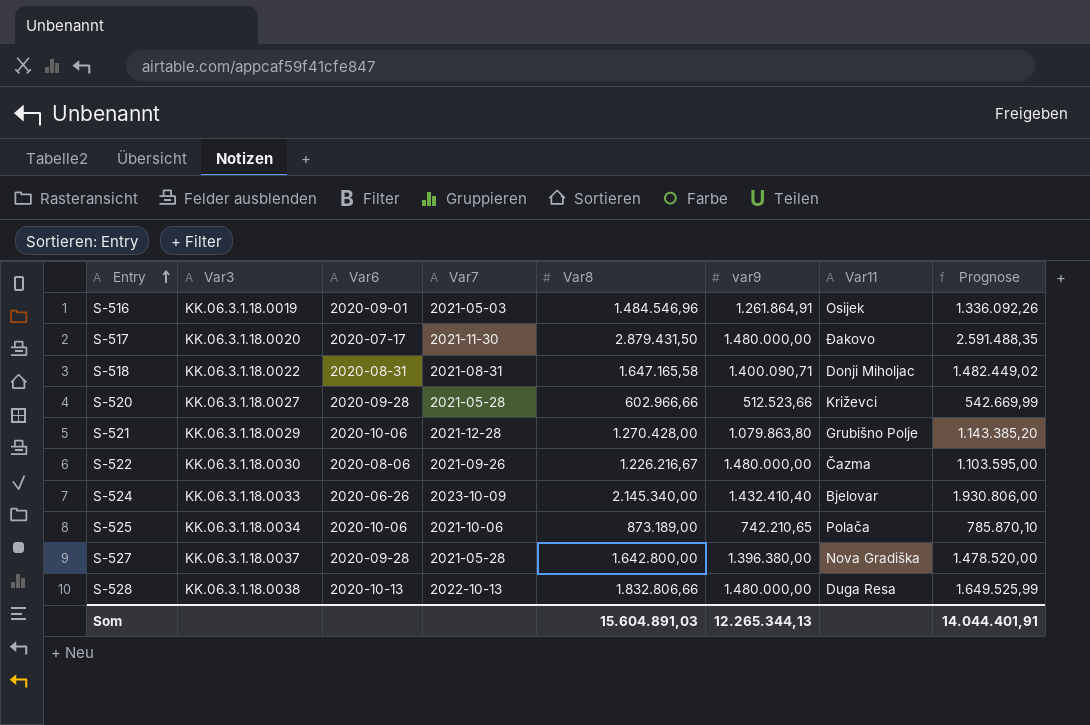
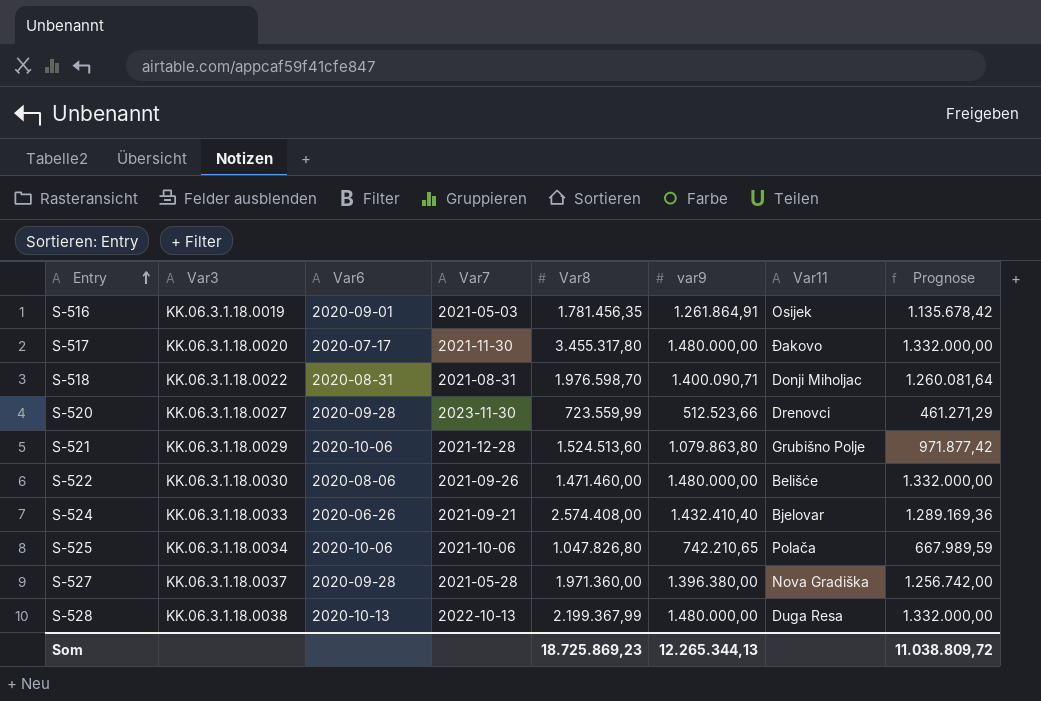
column Prognose | formula: [Var8] * 0,9 -> [var9] * 0,9
S-516 | Var8: 1.484.546,96 -> 1.781.456,35
S-517 | Var8: 2.879.431,50 -> 3.455.317,80
S-518 | Var8: 1.647.165,58 -> 1.976.598,70
S-520 | Var7: 2021-05-28 -> 2023-11-30
S-520 | Var8: 602.966,66 -> 723.559,99
S-520 | Var11: Križevci -> Drenovci
S-521 | Var8: 1.270.428,00 -> 1.524.513,60
S-522 | Var8: 1.226.216,67 -> 1.471.460,00
S-522 | Var11: Čazma -> Belišće
S-524 | Var7: 2023-10-09 -> 2021-09-21
S-524 | Var8: 2.145.340,00 -> 2.574.408,00
S-525 | Var8: 873.189,00 -> 1.047.826,80
S-527 | Var8: 1.642.800,00 -> 1.971.360,00
S-528 | Var8: 1.832.806,66 -> 2.199.367,99
Som | Var8: 15.604.891,03 -> 18.725.869,23
Som | Prognose: 14.044.401,91 -> 11.038.809,72

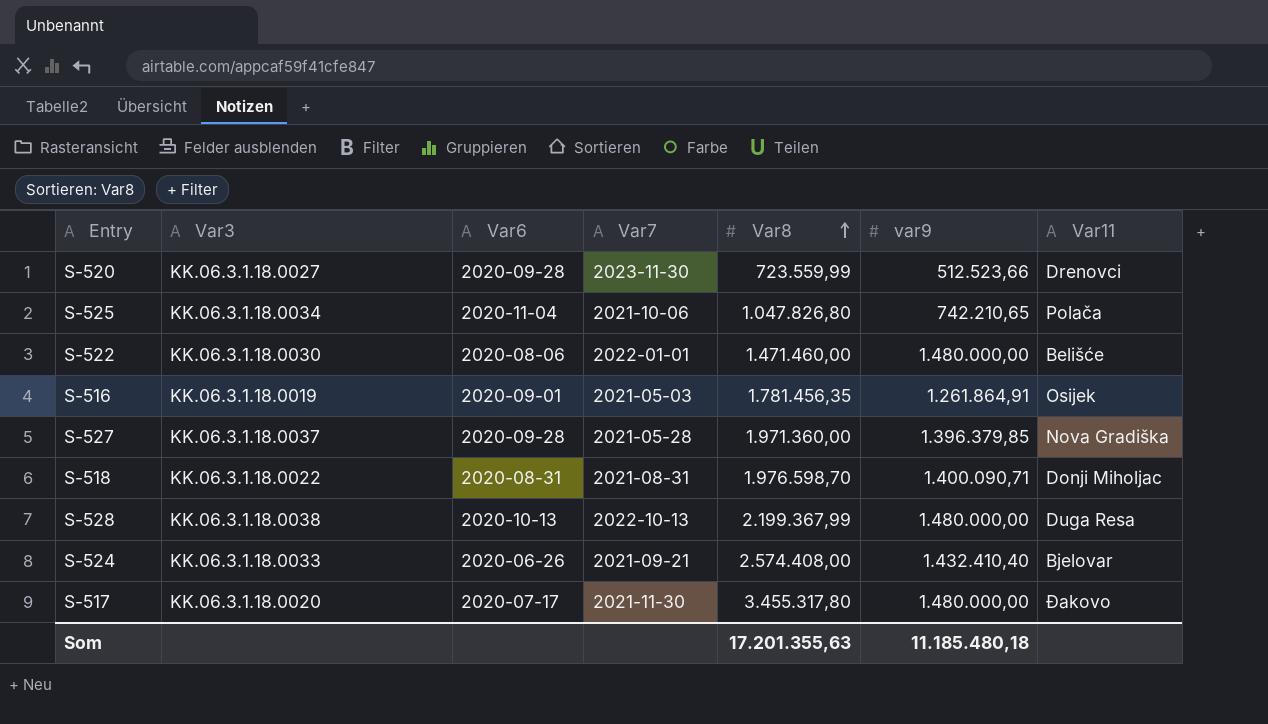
row order: Entry ascending -> Var8 ascending
column Prognose | formula: [var9] * 0,9 -> none
row S-521: KK.06.3.1.18.0029 | 2020-10-06 | 2021-12-28 | 1.524.513,60 | 1.079.863,80 | Grubišno Polje | 971.877,42 -> none
S-525 | Var6: 2020-10-06 -> 2020-11-04
S-522 | Var7: 2021-09-26 -> 2022-01-01
S-527 | var9: 1.396.380,00 -> 1.396.379,85
Som | Var8: 18.725.869,23 -> 17.201.355,63
Som | var9: 12.265.344,13 -> 11.185.480,18

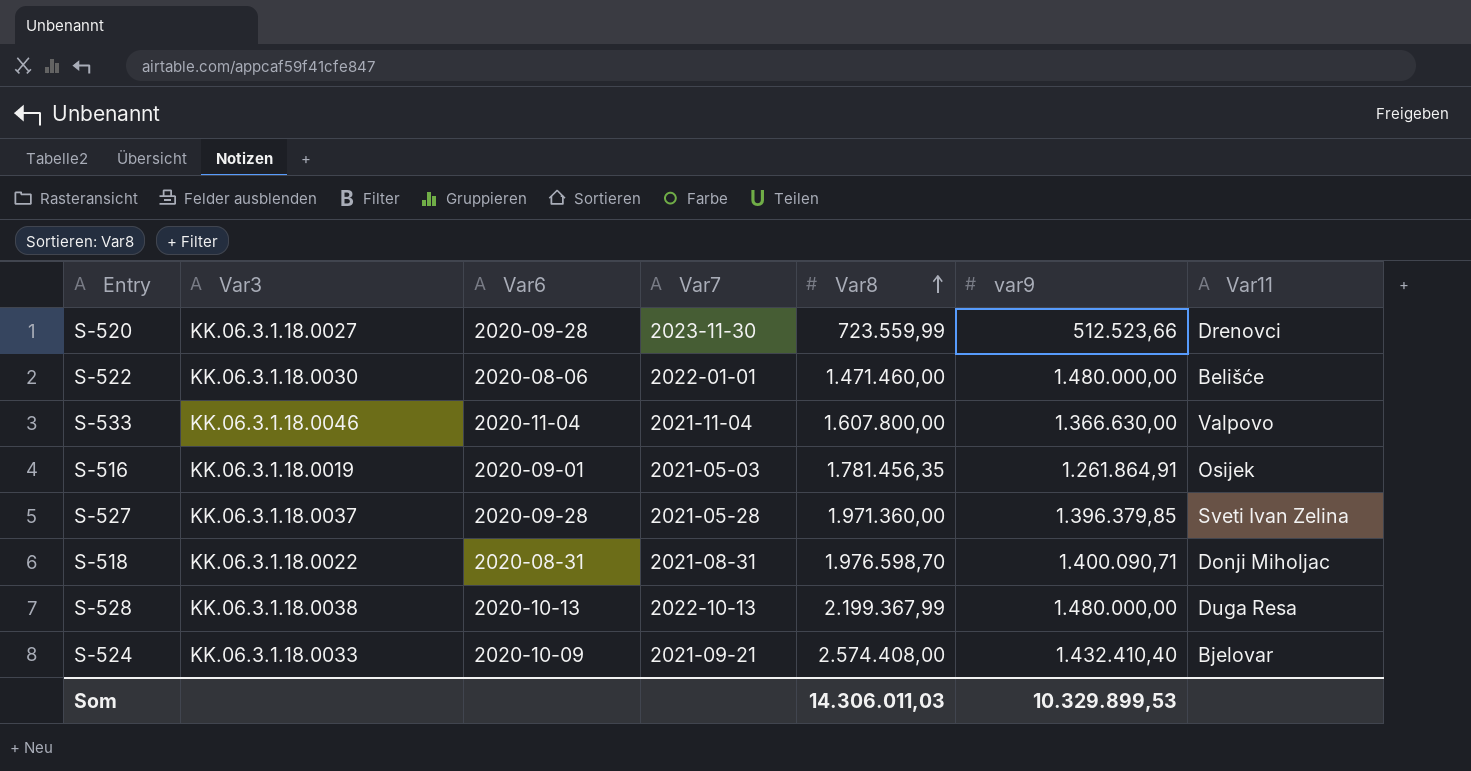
row S-525: KK.06.3.1.18.0034 | 2020-11-04 | 2021-10-06 | 1.047.826,80 | 742.210,65 | Polača -> none
row S-517: KK.06.3.1.18.0020 | 2020-07-17 | 2021-11-30 | 3.455.317,80 | 1.480.000,00 | Đakovo -> none
row S-533: none -> KK.06.3.1.18.0046 | 2020-11-04 | 2021-11-04 | 1.607.800,00 | 1.366.630,00 | Valpovo
S-527 | Var11: Nova Gradiška -> Sveti Ivan Zelina
S-524 | Var6: 2020-06-26 -> 2020-10-09
Som | Var8: 17.201.355,63 -> 14.306.011,03
Som | var9: 11.185.480,18 -> 10.329.899,53

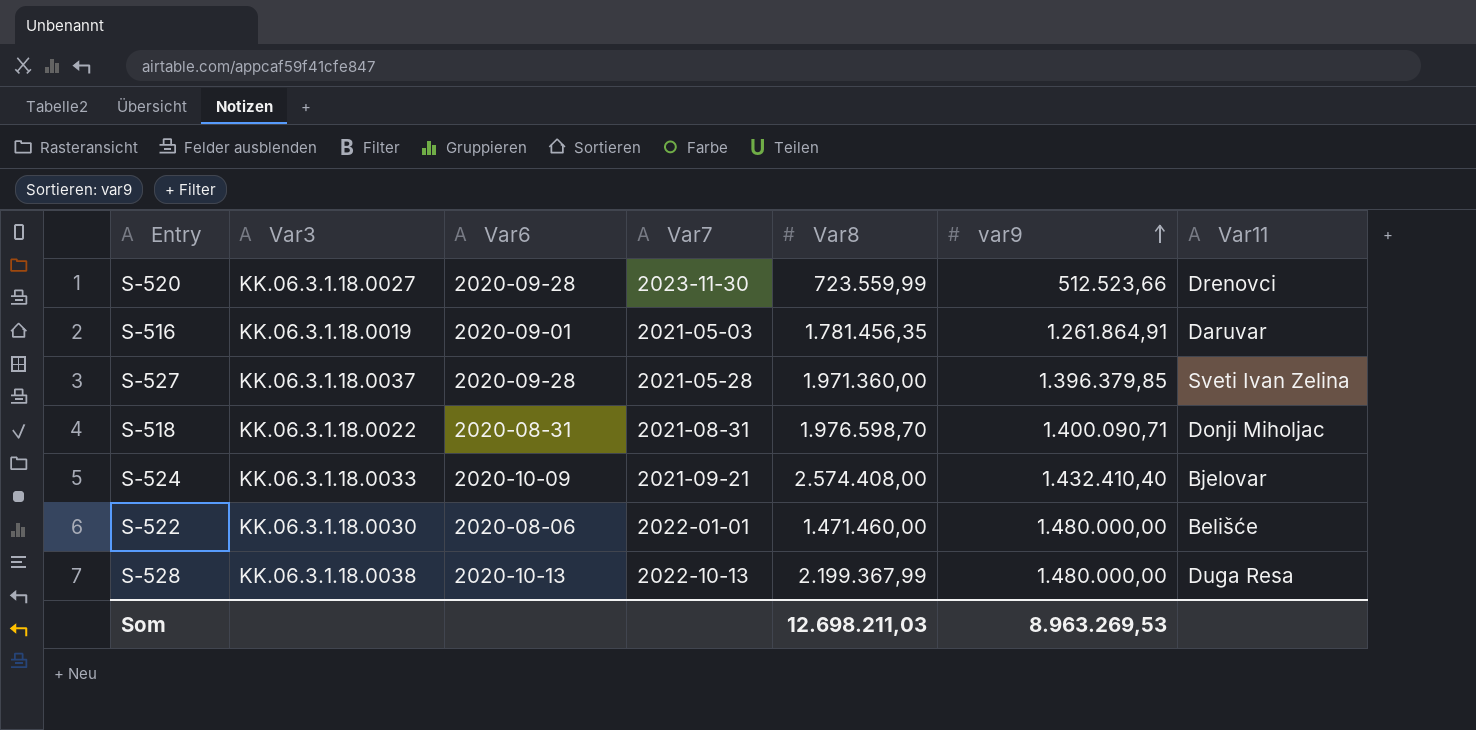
row order: Var8 ascending -> var9 ascending
row S-533: KK.06.3.1.18.0046 | 2020-11-04 | 2021-11-04 | 1.607.800,00 | 1.366.630,00 | Valpovo -> none
S-516 | Var11: Osijek -> Daruvar
Som | Var8: 14.306.011,03 -> 12.698.211,03
Som | var9: 10.329.899,53 -> 8.963.269,53

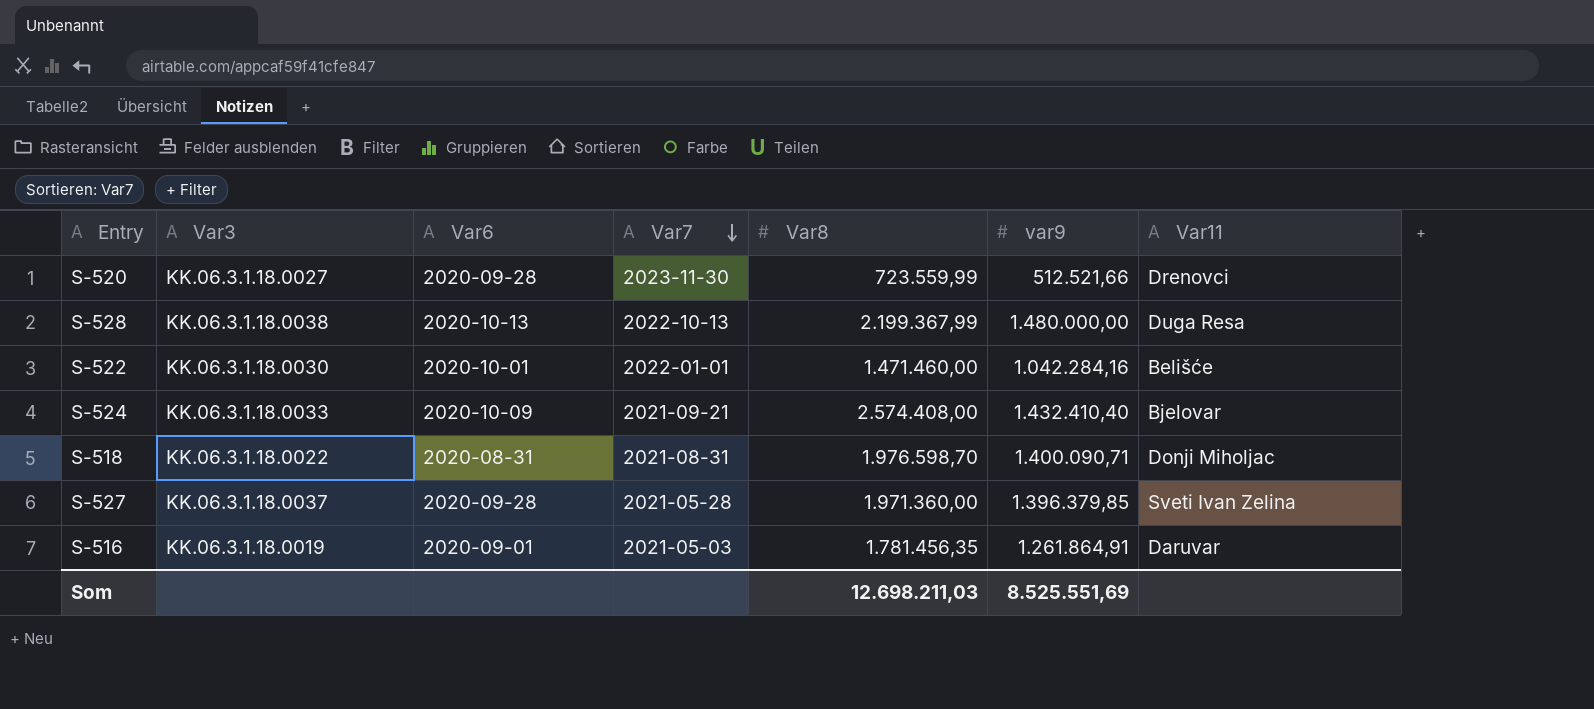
row order: var9 ascending -> Var7 descending
S-520 | var9: 512.523,66 -> 512.521,66
S-522 | Var6: 2020-08-06 -> 2020-10-01
S-522 | var9: 1.480.000,00 -> 1.042.284,16
Som | var9: 8.963.269,53 -> 8.525.551,69

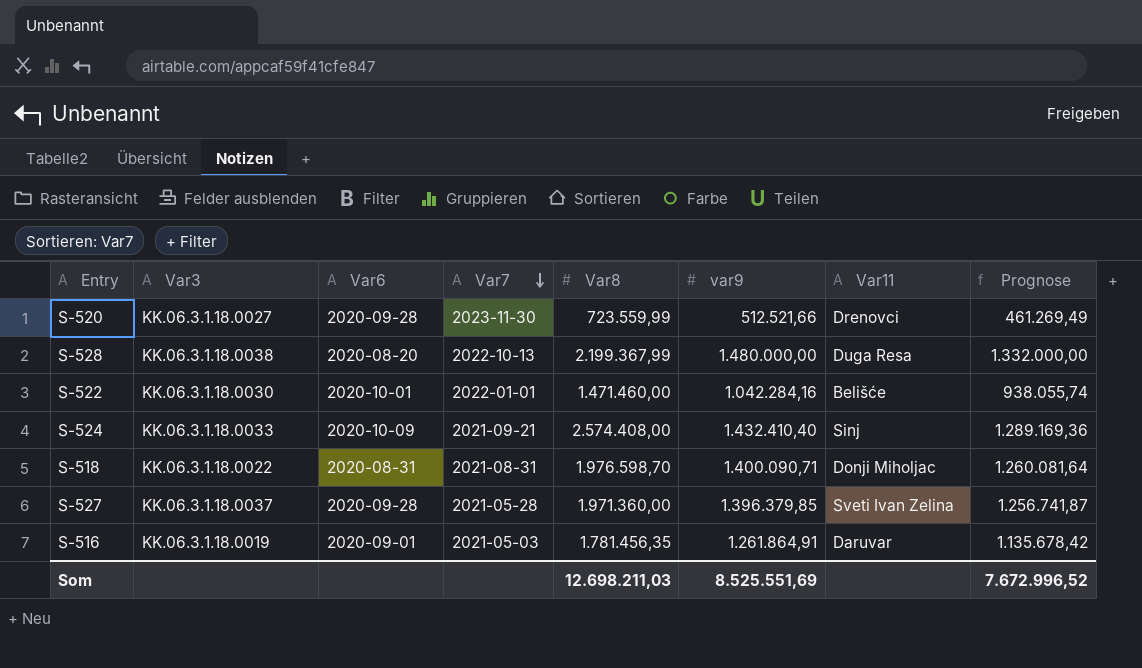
column Prognose | formula: none -> [var9] * 0,9
S-528 | Var6: 2020-10-13 -> 2020-08-20
S-524 | Var11: Bjelovar -> Sinj

